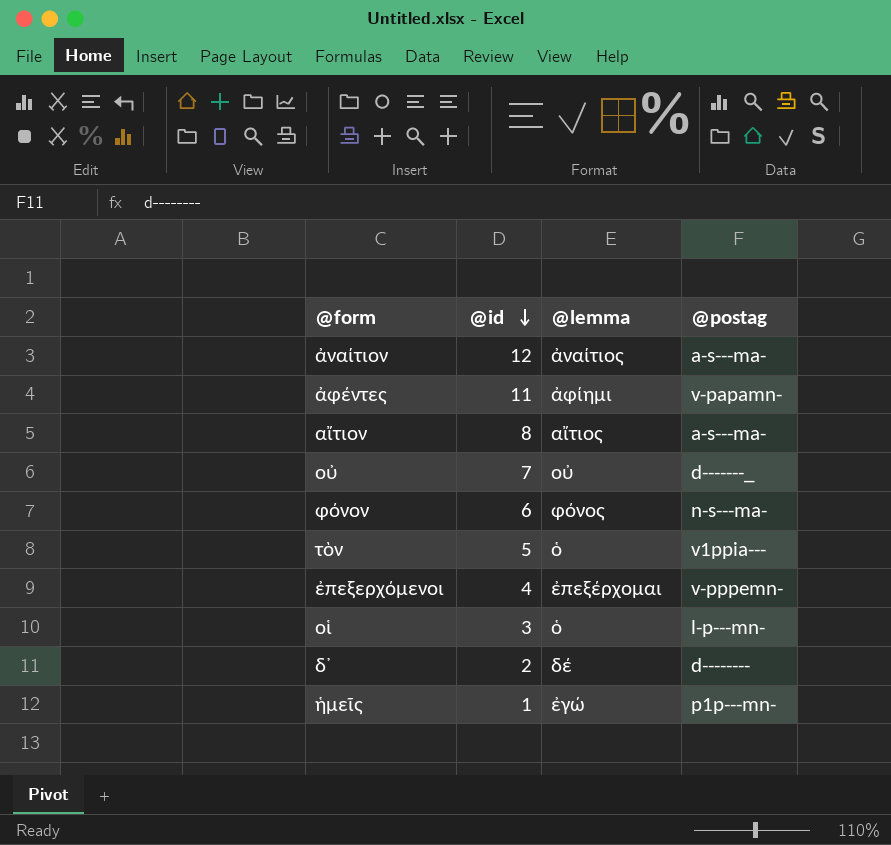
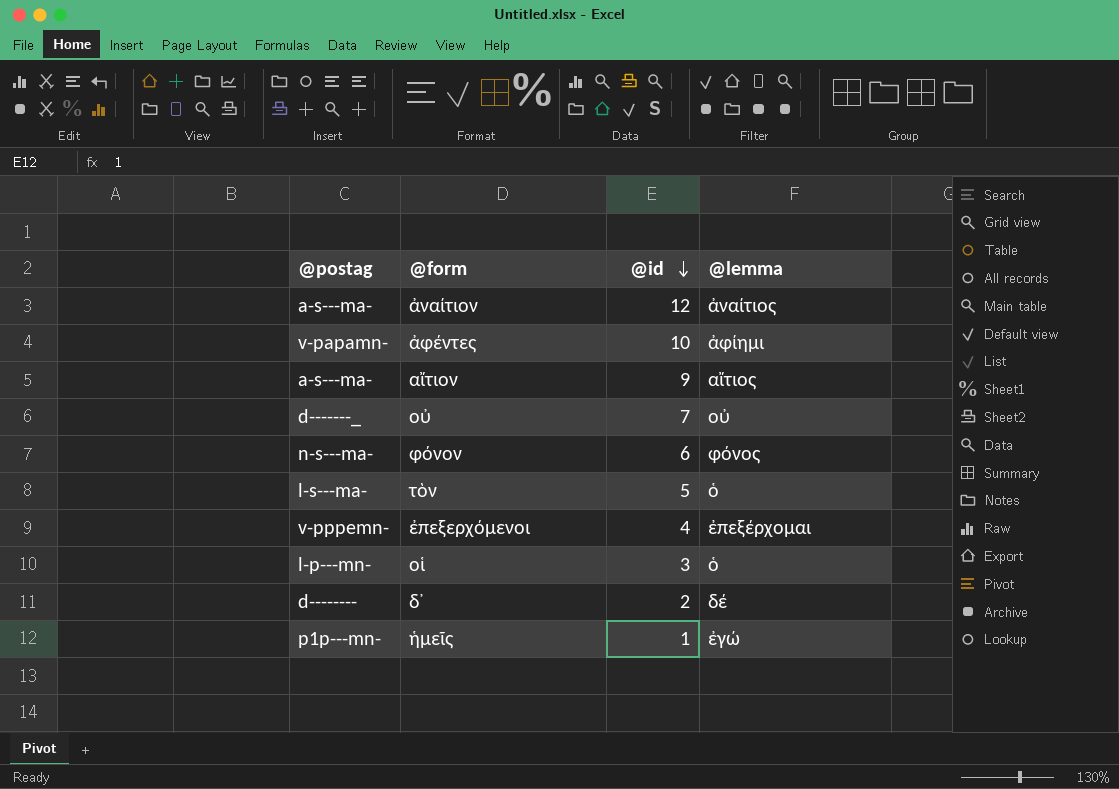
column @postag | position: 4 -> 1
ἀφέντες | @id: 11 -> 10
αἴτιον | @id: 8 -> 9
τὸν | @postag: v1ppia--- -> l-s---ma-

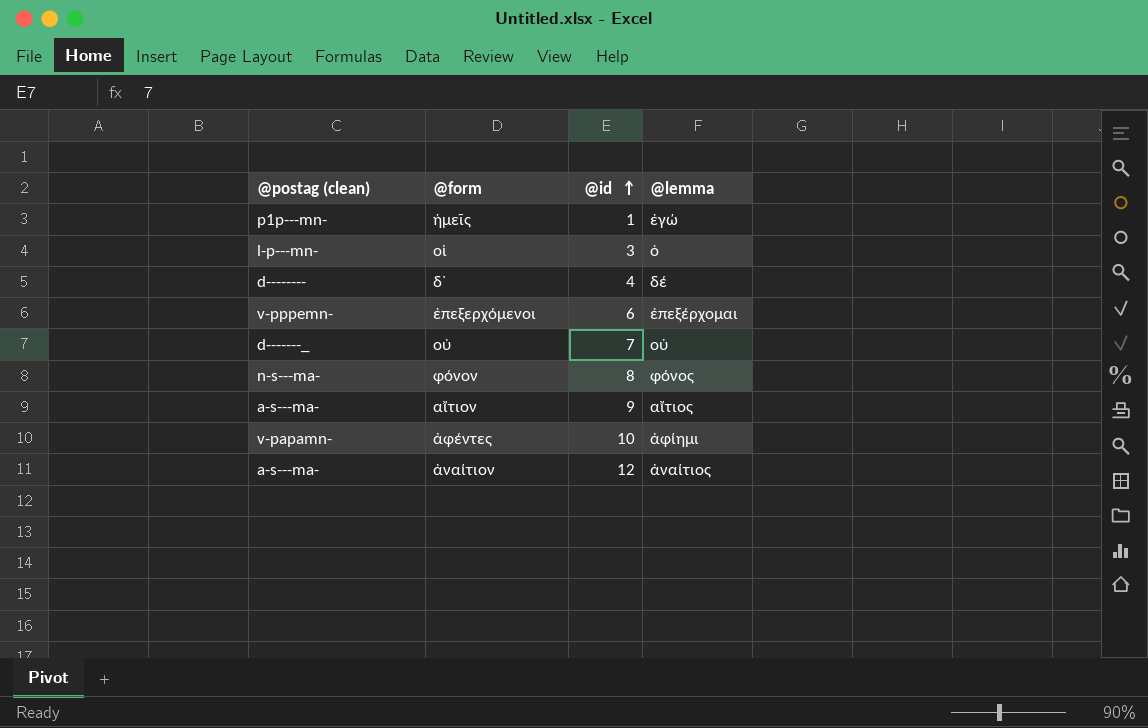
row order: @id descending -> @id ascending
column name: @postag -> @postag (clean)
row τὸν: l-s---ma- | 5 | ὁ -> none
δ᾽ | @id: 2 -> 4
ἐπεξερχόμενοι | @id: 4 -> 6
φόνον | @id: 6 -> 8

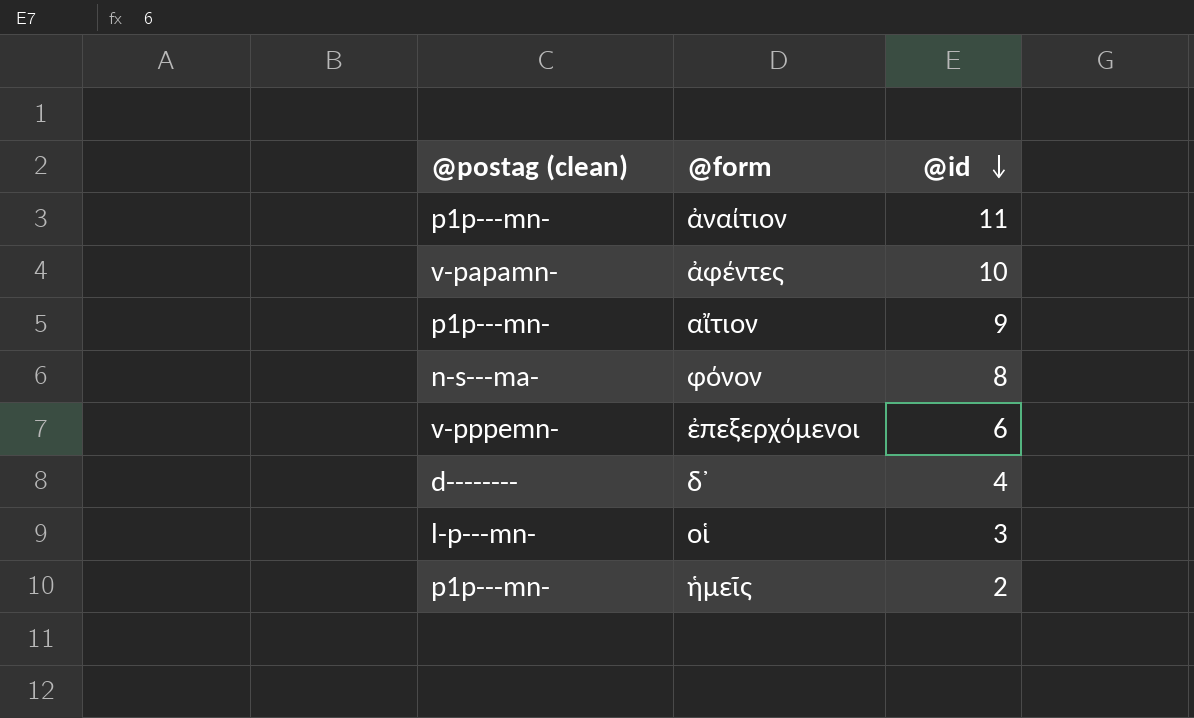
row order: @id ascending -> @id descending
column @lemma | position: 4 -> none
row οὐ: d-------_ | 7 | οὐ -> none
ἀναίτιον | @postag (clean): a-s---ma- -> p1p---mn-
ἀναίτιον | @id: 12 -> 11
αἴτιον | @postag (clean): a-s---ma- -> p1p---mn-
ἡμεῖς | @id: 1 -> 2

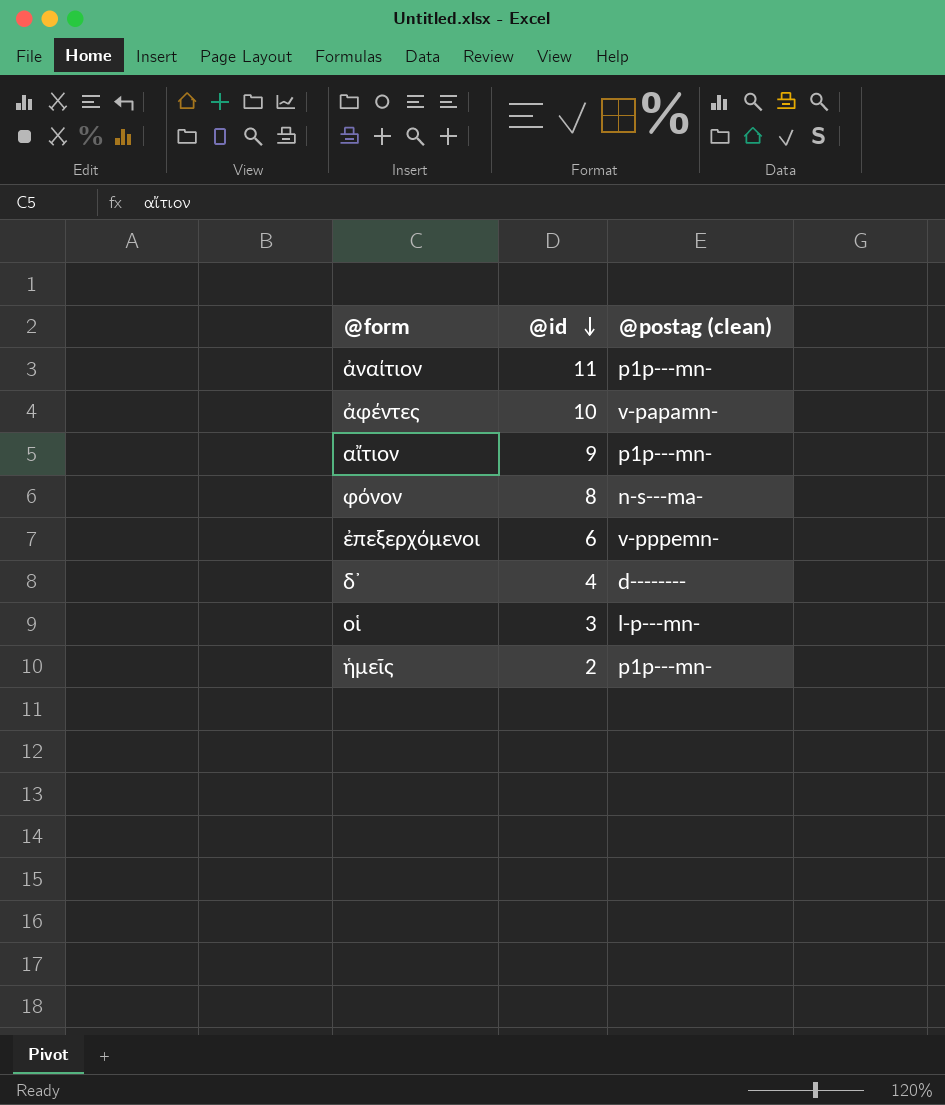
column @postag (clean) | position: 1 -> 3

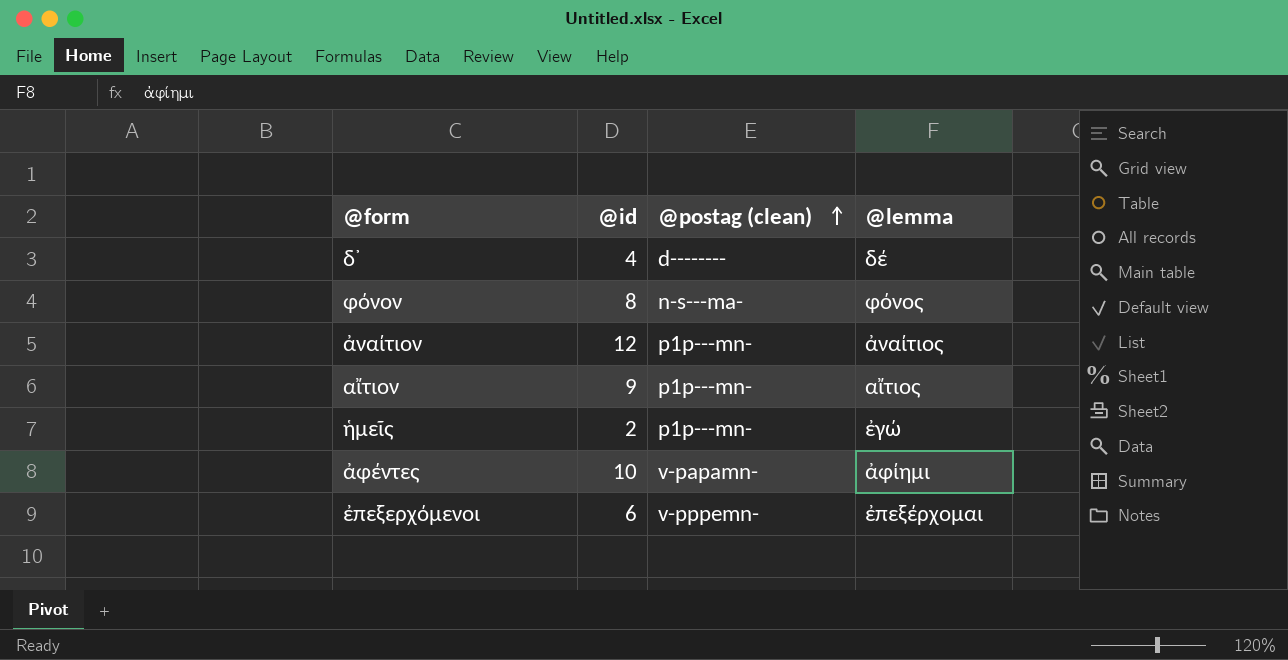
row order: @id descending -> @postag (clean) ascending
column @lemma | position: none -> 4
row οἱ: 3 | l-p---mn- -> none
ἀναίτιον | @id: 11 -> 12

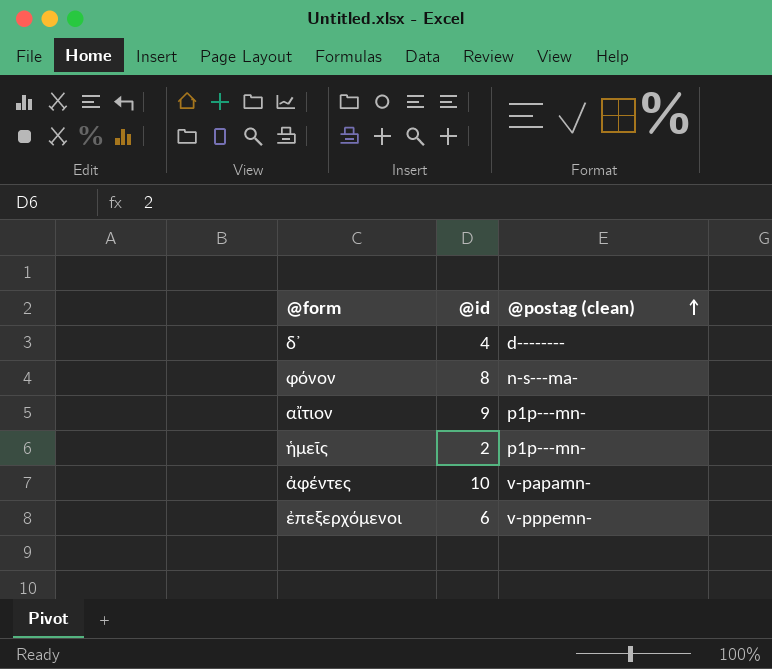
column @lemma | position: 4 -> none
row ἀναίτιον: 12 | p1p---mn- | ἀναίτιος -> none

